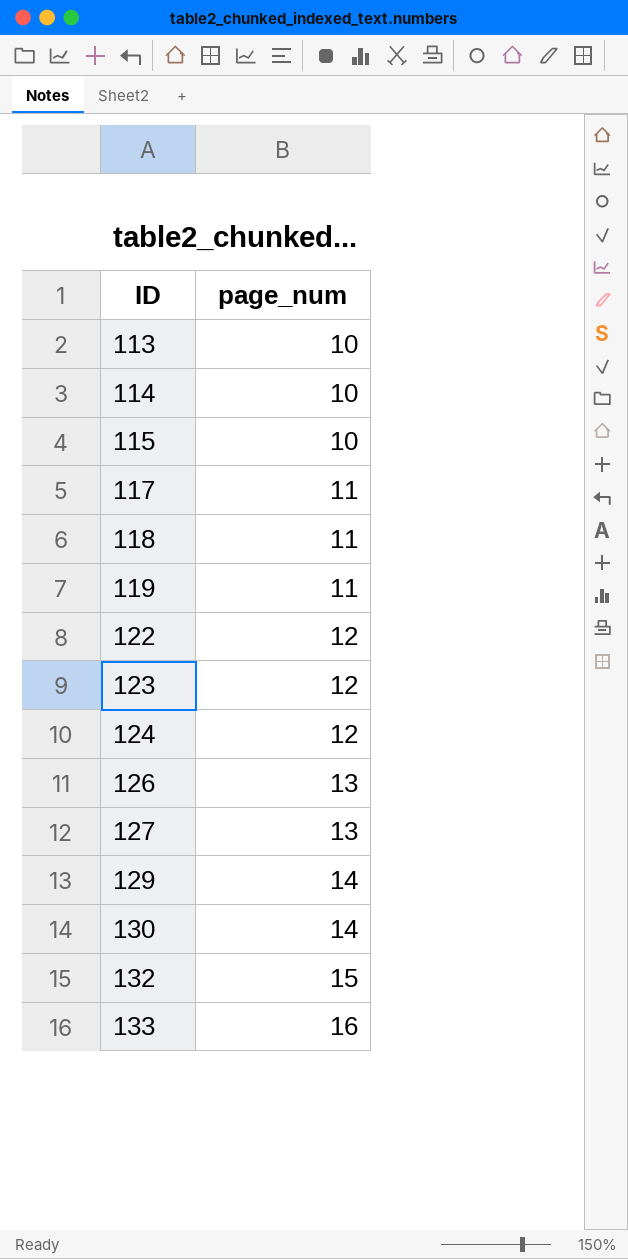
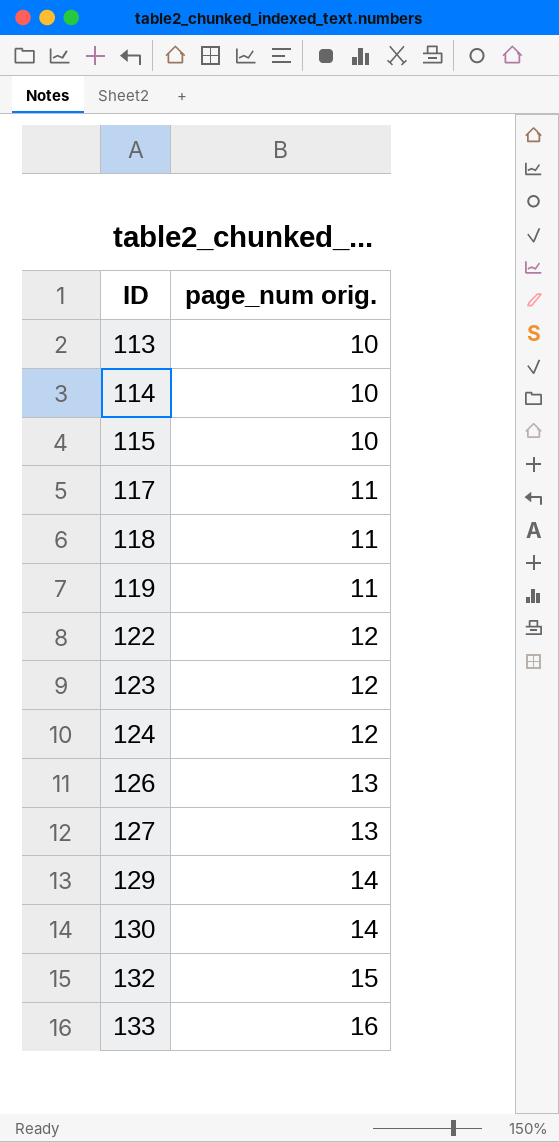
column name: page_num -> page_num orig.

